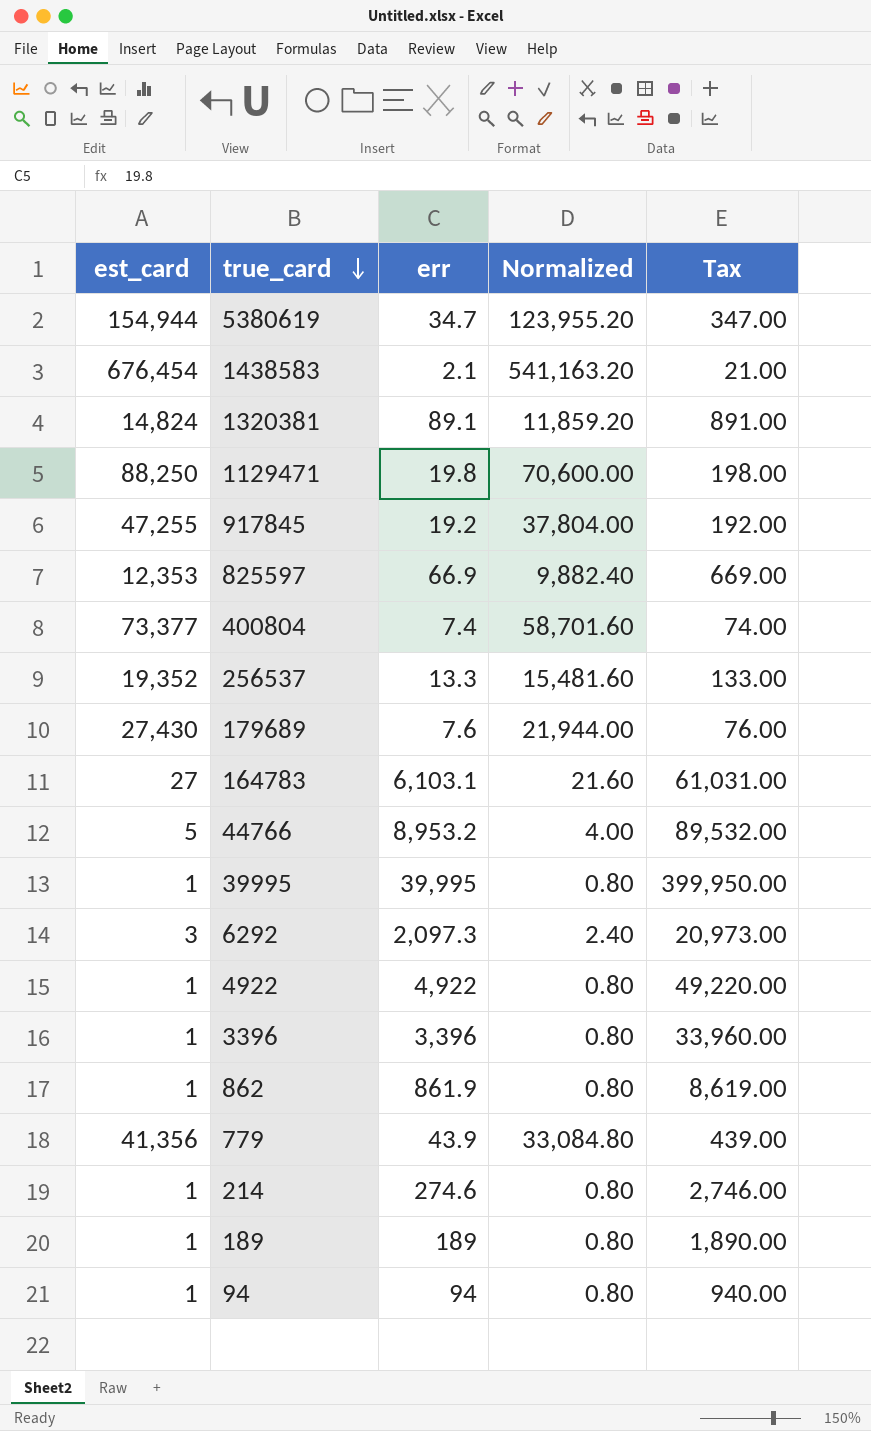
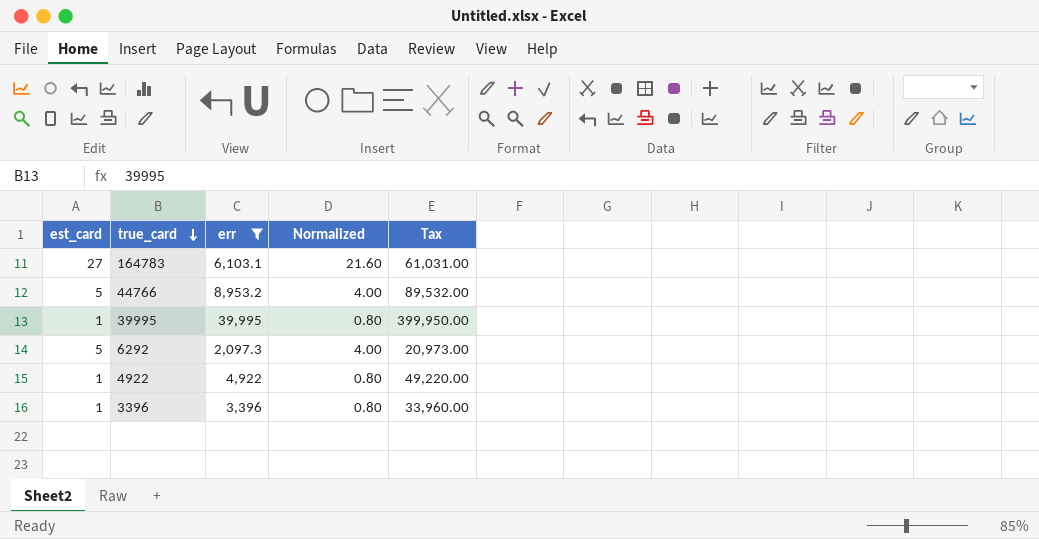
filter: none -> err >= 2,097.3
6292 | est_card: 3 -> 5
6292 | Normalized: 2.40 -> 4.00

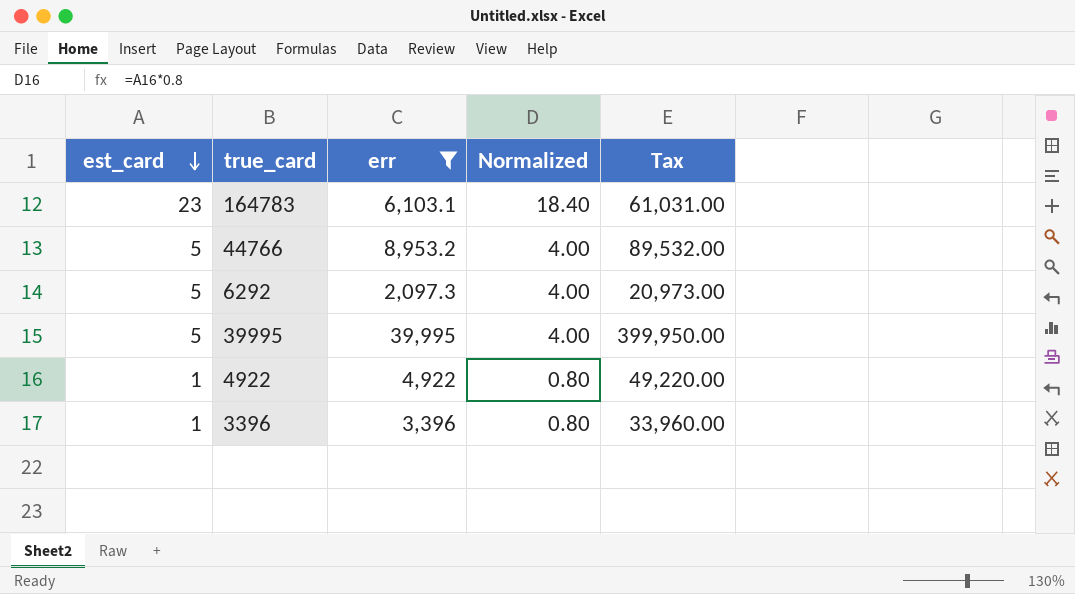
row order: true_card descending -> est_card descending
164783 | est_card: 27 -> 23
164783 | Normalized: 21.60 -> 18.40
39995 | est_card: 1 -> 5
39995 | Normalized: 0.80 -> 4.00

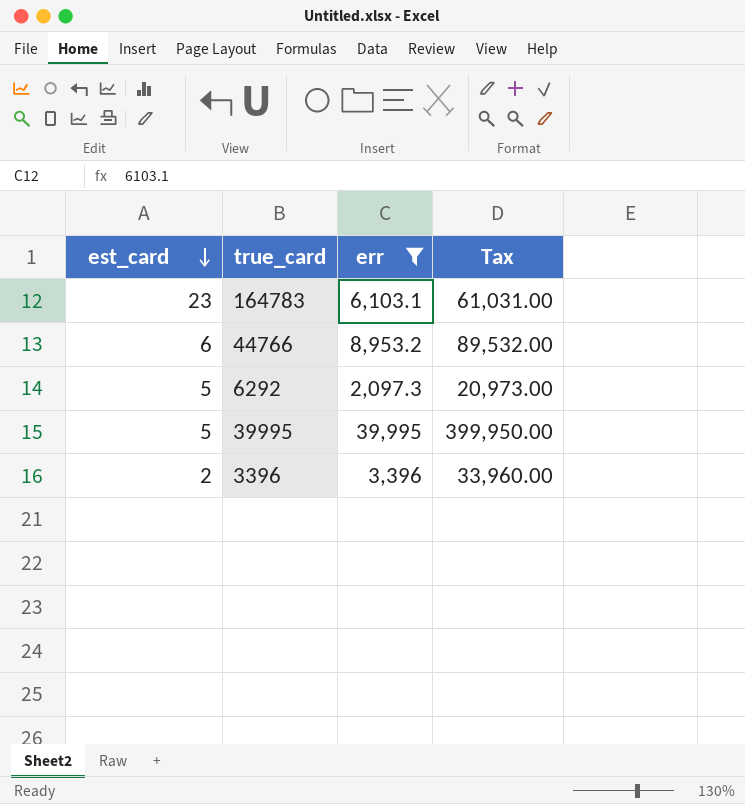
column Normalized | formula: [est_card] * 0.8 -> none
row 4922: 1 | 4,922 | 0.80 | 49,220.00 -> none
44766 | est_card: 5 -> 6
3396 | est_card: 1 -> 2

